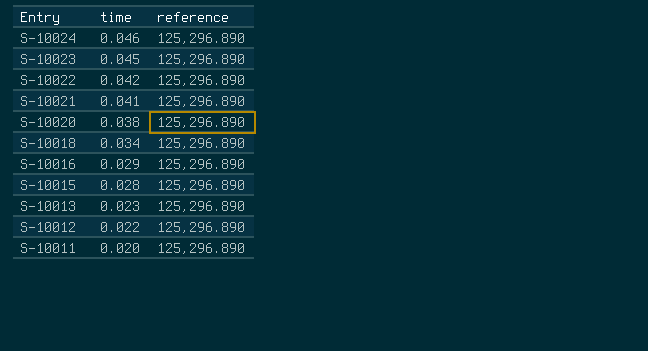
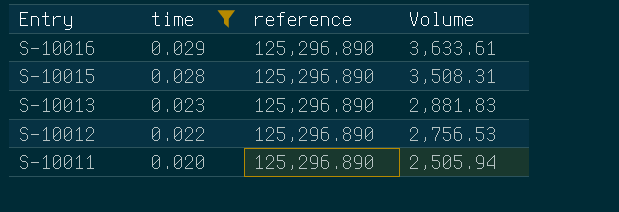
filter: none -> time <= 0.029
column Volume | formula: none -> [time] * [reference]

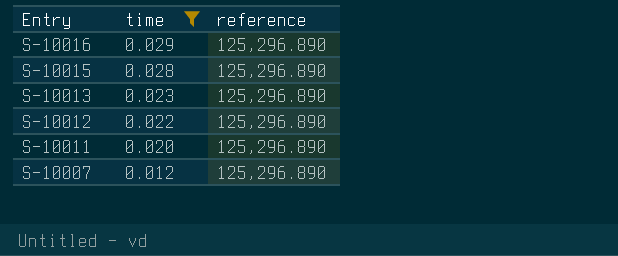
column Volume | formula: [time] * [reference] -> none
row S-10007: none -> 0.012 | 125,296.890

